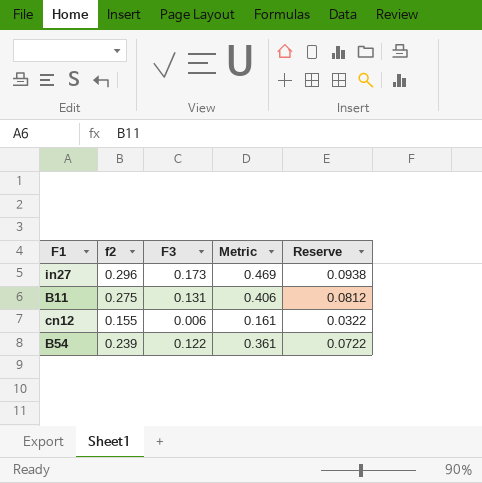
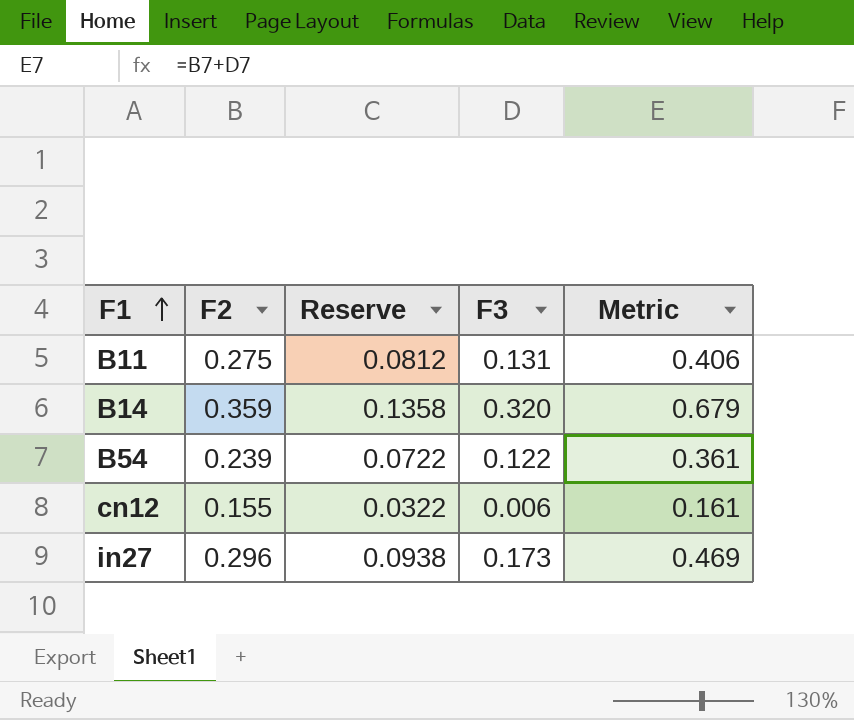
row order: none -> F1 ascending
column name: f2 -> F2
column Reserve | position: 5 -> 3
row B14: none -> 0.359 | 0.1358 | 0.320 | 0.679

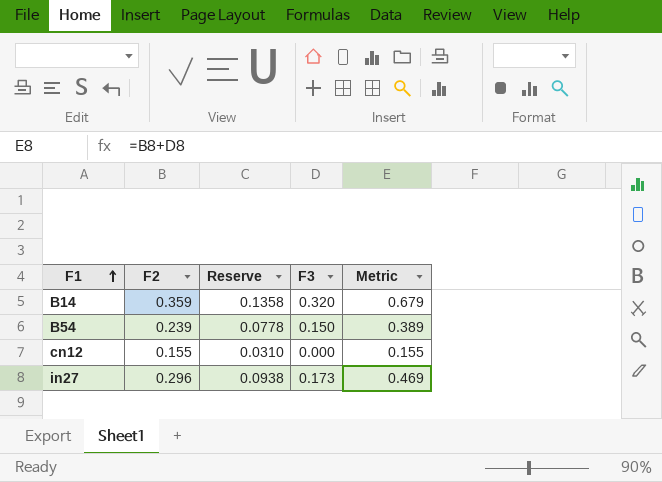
row B11: 0.275 | 0.0812 | 0.131 | 0.406 -> none
B54 | Reserve: 0.0722 -> 0.0778
B54 | F3: 0.122 -> 0.150
B54 | Metric: 0.361 -> 0.389
cn12 | Reserve: 0.0322 -> 0.0310
cn12 | F3: 0.006 -> 0.000
cn12 | Metric: 0.161 -> 0.155

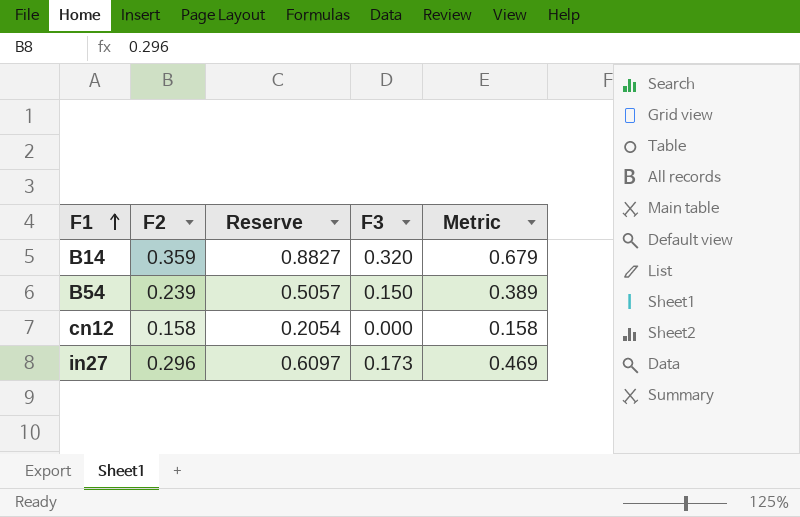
column Reserve | formula: [Metric] * 0.2 -> [Metric] * 1.3
cn12 | F2: 0.155 -> 0.158
cn12 | Metric: 0.155 -> 0.158

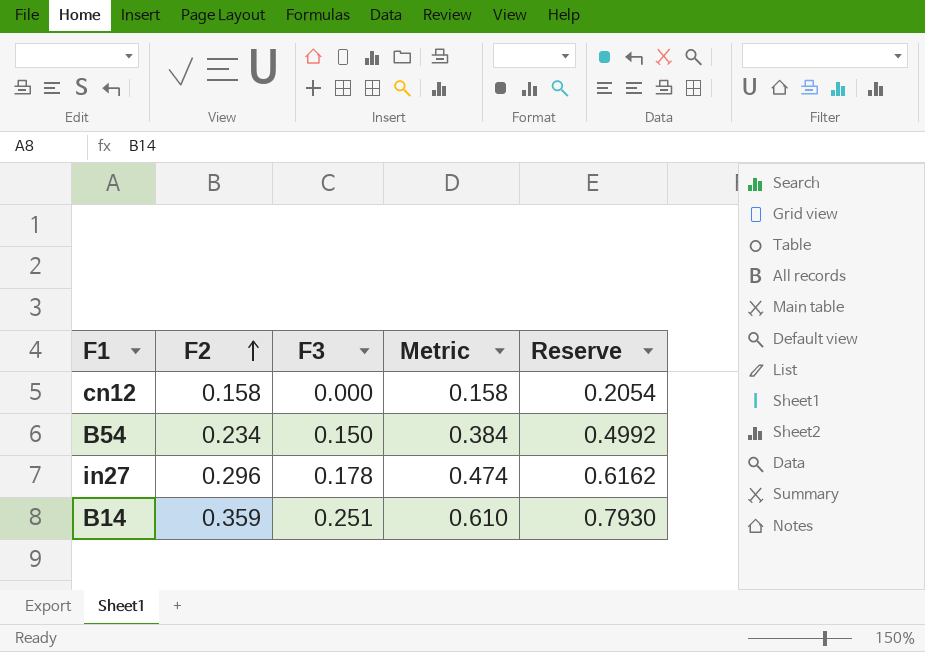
row order: F1 ascending -> F2 ascending
column Reserve | position: 3 -> 5
B54 | F2: 0.239 -> 0.234
B54 | Metric: 0.389 -> 0.384
B54 | Reserve: 0.5057 -> 0.4992
in27 | F3: 0.173 -> 0.178
in27 | Metric: 0.469 -> 0.474
in27 | Reserve: 0.6097 -> 0.6162
B14 | F3: 0.320 -> 0.251
B14 | Metric: 0.679 -> 0.610
B14 | Reserve: 0.8827 -> 0.7930

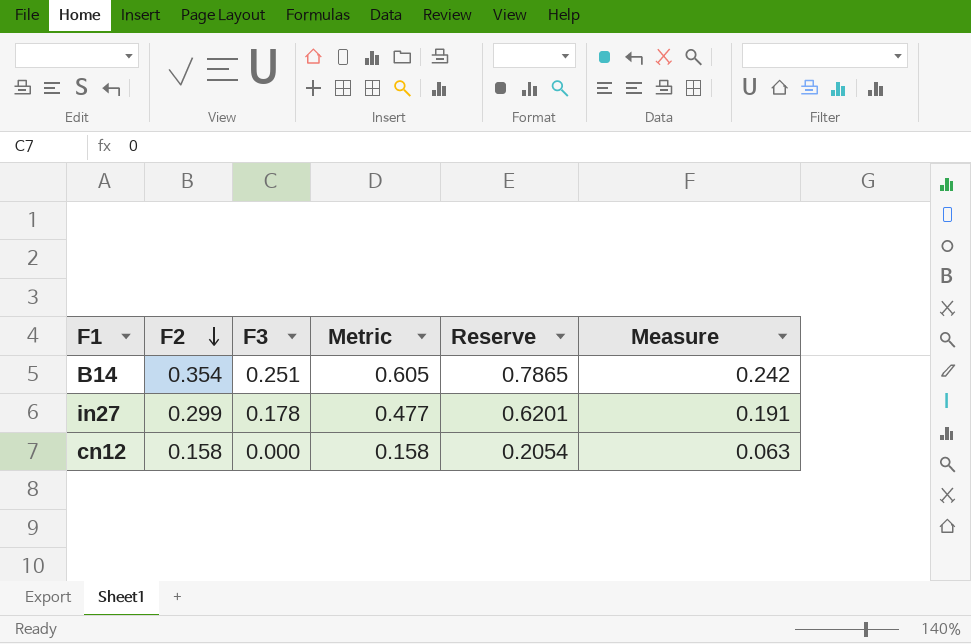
row order: F2 ascending -> F2 descending
column Measure | formula: none -> [Metric] * 0.4
row B54: 0.234 | 0.150 | 0.384 | 0.4992 -> none
B14 | F2: 0.359 -> 0.354
B14 | Metric: 0.610 -> 0.605
B14 | Reserve: 0.7930 -> 0.7865
in27 | F2: 0.296 -> 0.299
in27 | Metric: 0.474 -> 0.477
in27 | Reserve: 0.6162 -> 0.6201

